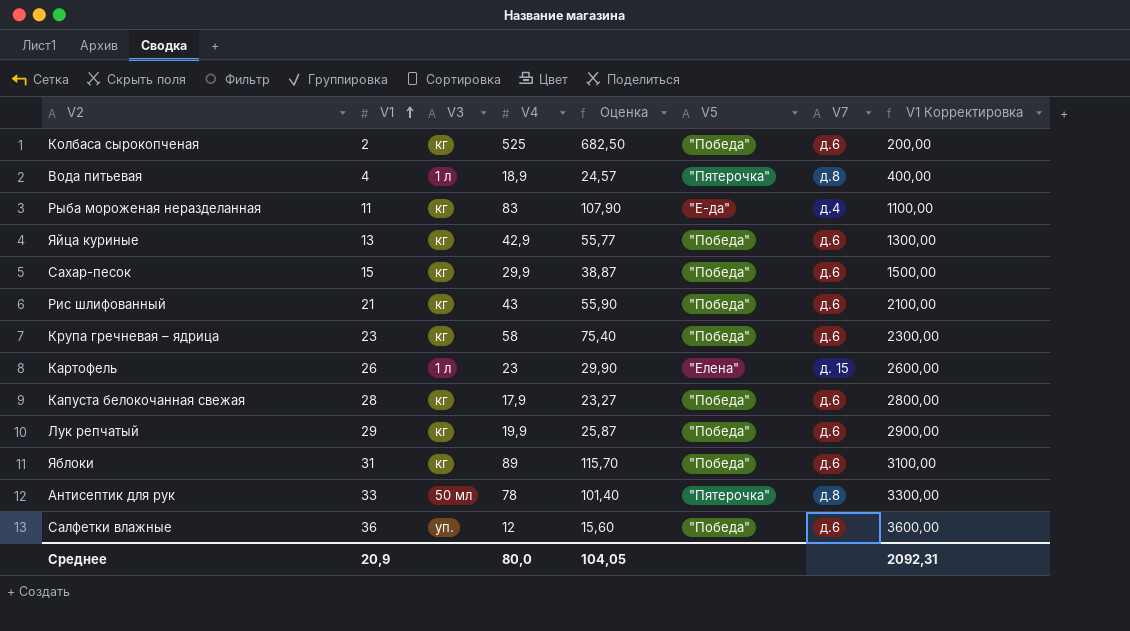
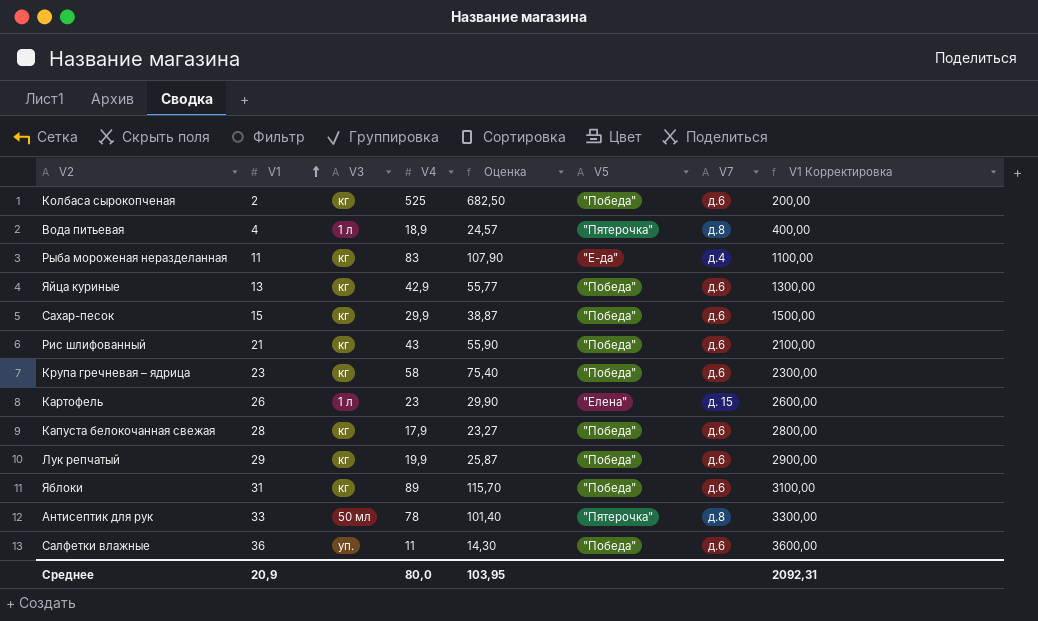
Салфетки влажные | V4: 12 -> 11
Салфетки влажные | Оценка: 15,60 -> 14,30
Среднее | Оценка: 104,05 -> 103,95

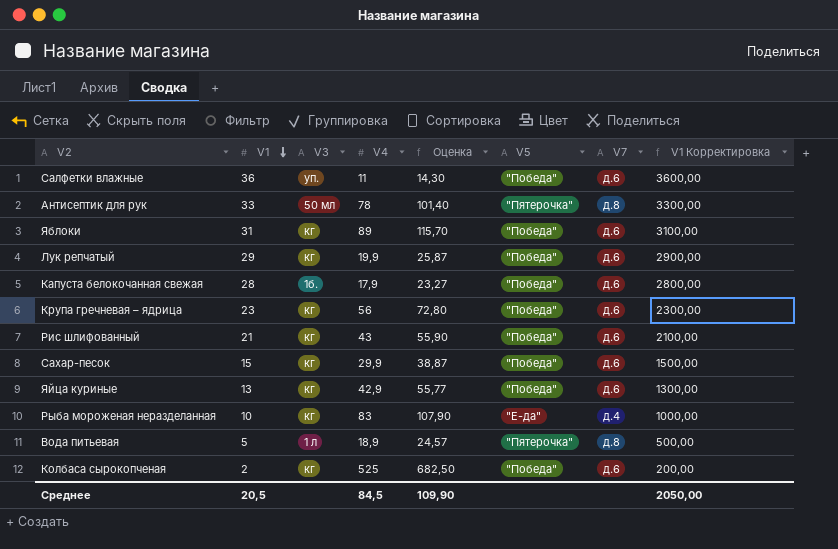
row order: V1 ascending -> V1 descending
row Картофель: 26 | 1 л | 23 | 29,90 | "Елена" | д. 15 | 2600,00 -> none
Капуста белокочанная свежая | V3: кг -> 1б.
Крупа гречневая – ядрица | V4: 58 -> 56
Крупа гречневая – ядрица | Оценка: 75,40 -> 72,80
Рыба мороженая неразделанная | V1: 11 -> 10
Рыба мороженая неразделанная | V1 Корректировка: 1100,00 -> 1000,00
Вода питьевая | V1: 4 -> 5
Вода питьевая | V1 Корректировка: 400,00 -> 500,00
Среднее | V1: 20,9 -> 20,5
Среднее | V4: 80,0 -> 84,5
Среднее | Оценка: 103,95 -> 109,90
Среднее | V1 Корректировка: 2092,31 -> 2050,00

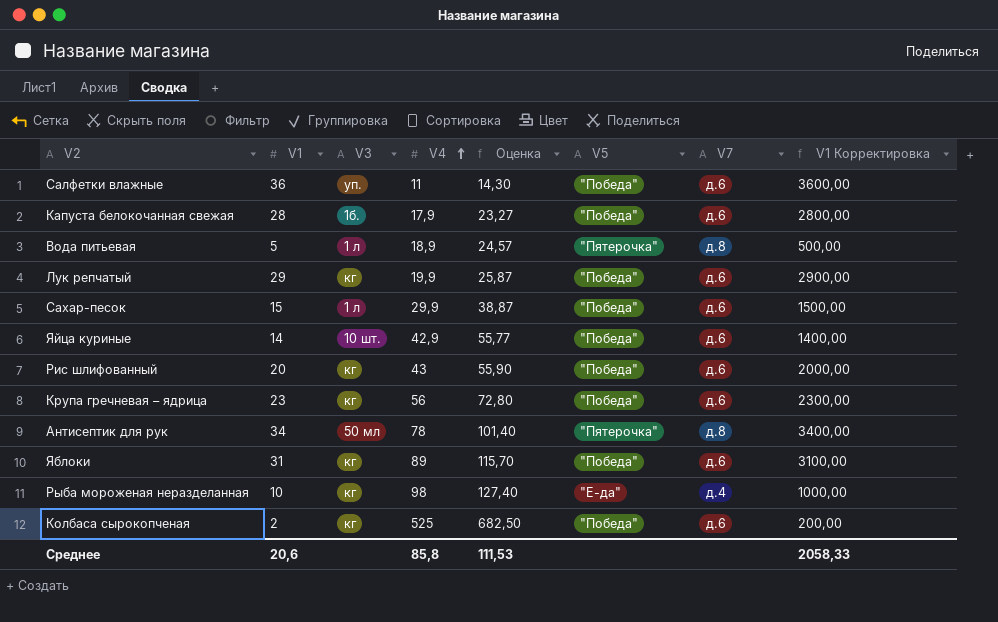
row order: V1 descending -> V4 ascending
Сахар-песок | V3: кг -> 1 л
Яйца куриные | V1: 13 -> 14
Яйца куриные | V3: кг -> 10 шт.
Яйца куриные | V1 Корректировка: 1300,00 -> 1400,00
Рис шлифованный | V1: 21 -> 20
Рис шлифованный | V1 Корректировка: 2100,00 -> 2000,00
Антисептик для рук | V1: 33 -> 34
Антисептик для рук | V1 Корректировка: 3300,00 -> 3400,00
Рыба мороженая неразделанная | V4: 83 -> 98
Рыба мороженая неразделанная | Оценка: 107,90 -> 127,40
Среднее | V1: 20,5 -> 20,6
Среднее | V4: 84,5 -> 85,8
Среднее | Оценка: 109,90 -> 111,53
Среднее | V1 Корректировка: 2050,00 -> 2058,33

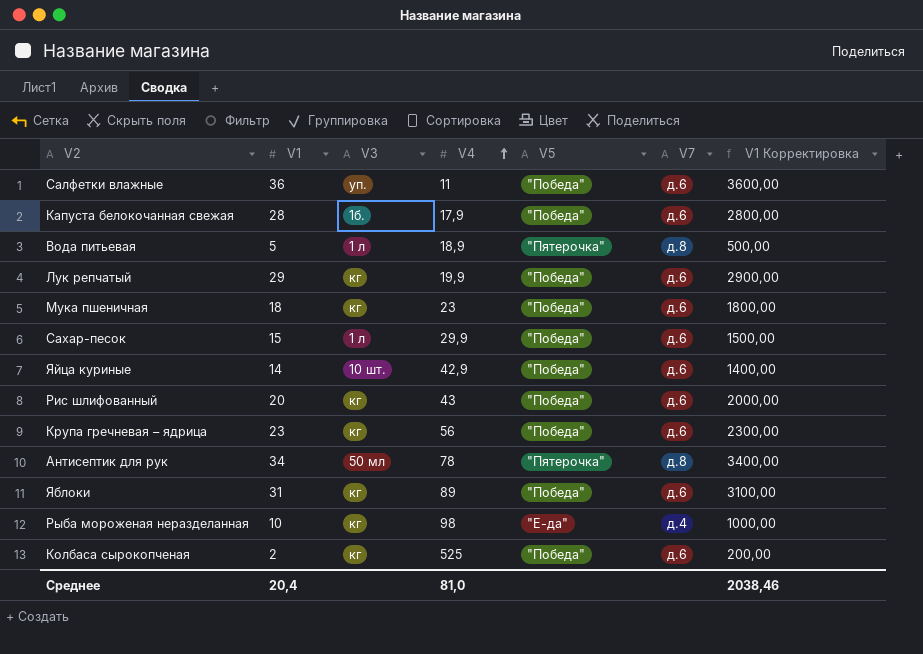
column Оценка | formula: [V4] * 1,3 -> none
row Мука пшеничная: none -> 18 | кг | 23 | "Победа" | д.6 | 1800,00
Среднее | V1: 20,6 -> 20,4
Среднее | V4: 85,8 -> 81,0
Среднее | V1 Корректировка: 2058,33 -> 2038,46

